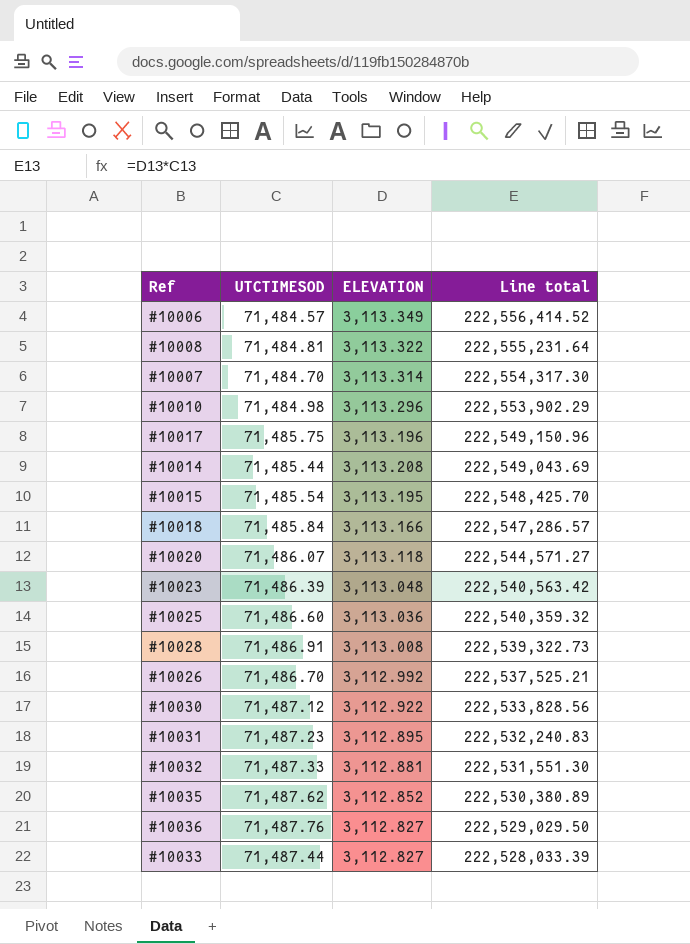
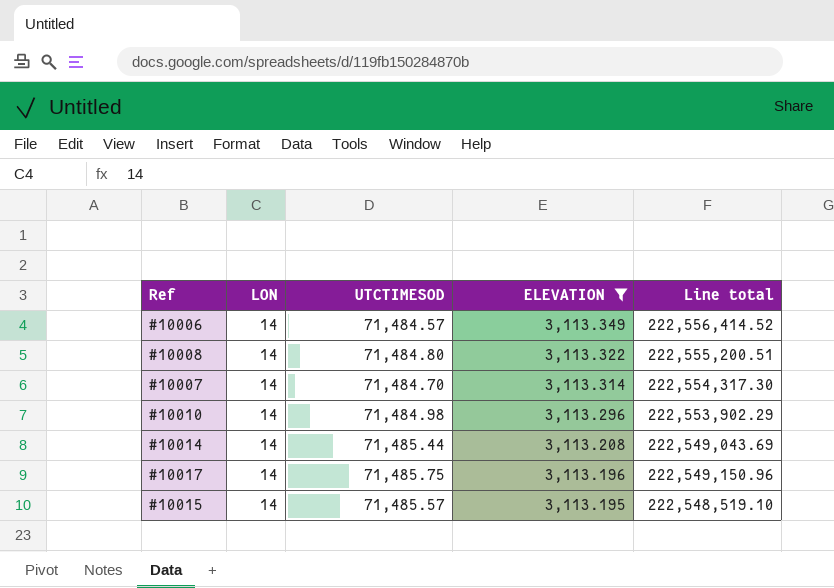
filter: none -> ELEVATION >= 3,113.195
row order: Line total descending -> ELEVATION descending
column LON | position: none -> 2
#10008 | UTCTIMESOD: 71,484.81 -> 71,484.80
#10008 | Line total: 222,555,231.64 -> 222,555,200.51
#10015 | UTCTIMESOD: 71,485.54 -> 71,485.57
#10015 | Line total: 222,548,425.70 -> 222,548,519.10

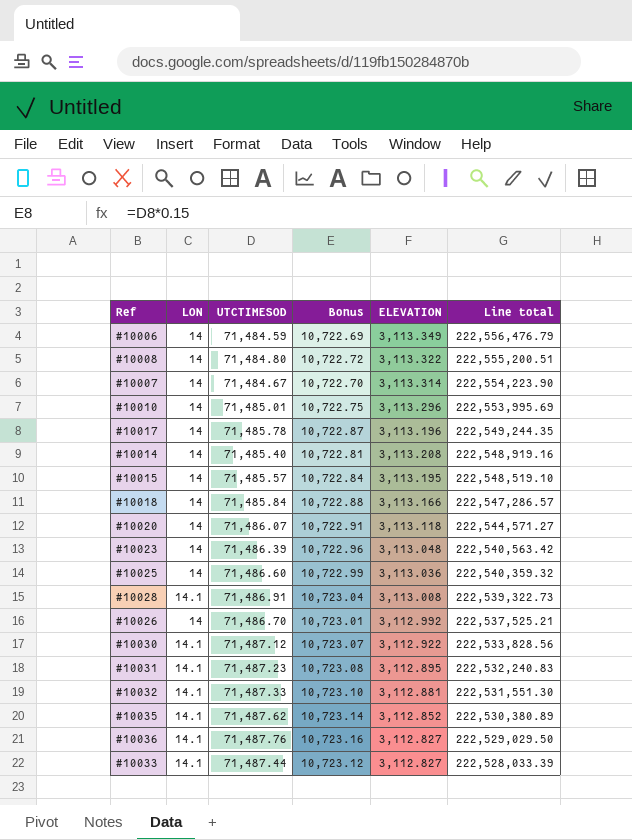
filter: ELEVATION >= 3,113.195 -> none
row order: ELEVATION descending -> Line total descending
column Bonus | formula: none -> [UTCTIMESOD] * 0.15
#10006 | UTCTIMESOD: 71,484.57 -> 71,484.59
#10006 | Line total: 222,556,414.52 -> 222,556,476.79
#10007 | UTCTIMESOD: 71,484.70 -> 71,484.67
#10007 | Line total: 222,554,317.30 -> 222,554,223.90
#10010 | UTCTIMESOD: 71,484.98 -> 71,485.01
#10010 | Line total: 222,553,902.29 -> 222,553,995.69
#10017 | UTCTIMESOD: 71,485.75 -> 71,485.78
#10017 | Line total: 222,549,150.96 -> 222,549,244.35
#10014 | UTCTIMESOD: 71,485.44 -> 71,485.40
#10014 | Line total: 222,549,043.69 -> 222,548,919.16

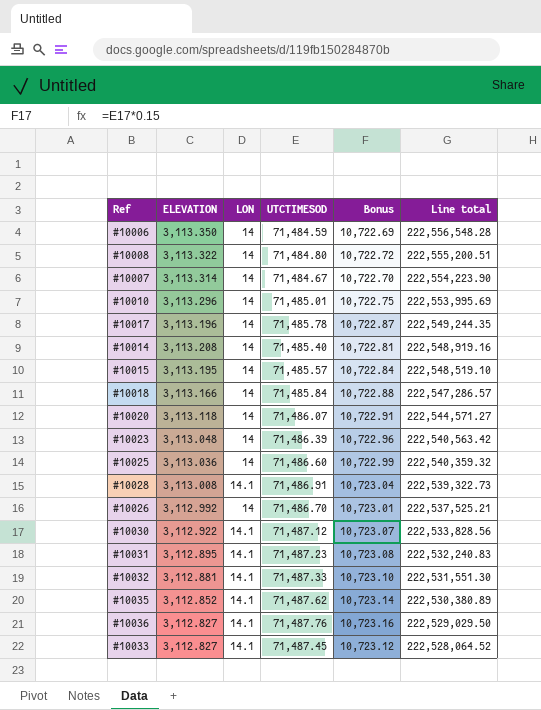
column ELEVATION | position: 5 -> 2
#10006 | ELEVATION: 3,113.349 -> 3,113.350
#10006 | Line total: 222,556,476.79 -> 222,556,548.28
#10033 | UTCTIMESOD: 71,487.44 -> 71,487.45
#10033 | Line total: 222,528,033.39 -> 222,528,064.52

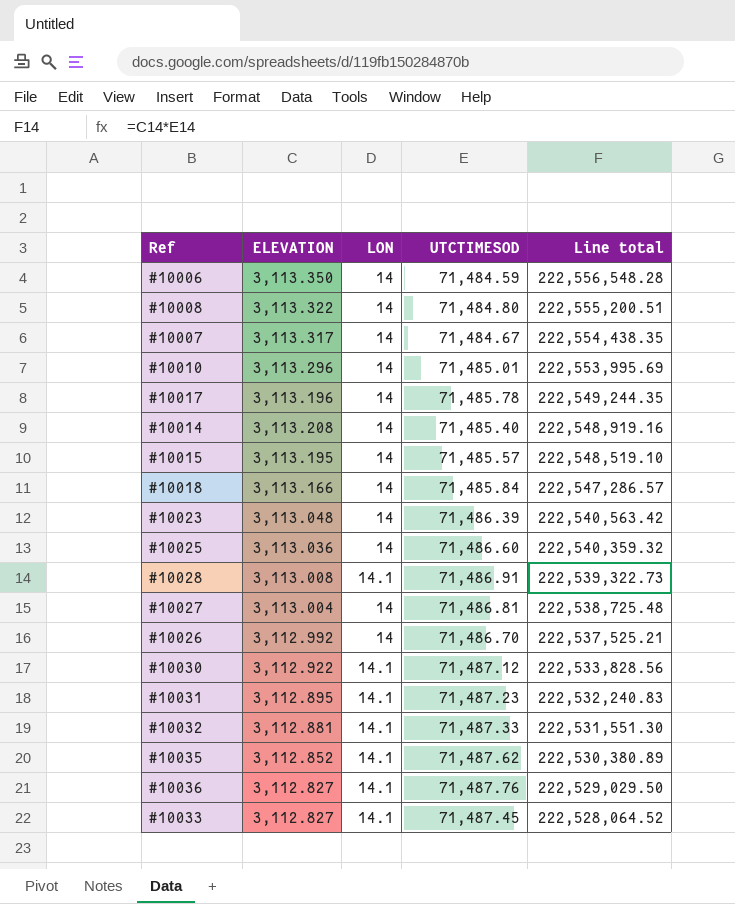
column Bonus | formula: [UTCTIMESOD] * 0.15 -> none
row #10020: 3,113.118 | 14 | 71,486.07 | 10,722.91 | 222,544,571.27 -> none
#10007 | ELEVATION: 3,113.314 -> 3,113.317
#10007 | Line total: 222,554,223.90 -> 222,554,438.35
row #10027: none -> 3,113.004 | 14 | 71,486.81 | 222,538,725.48

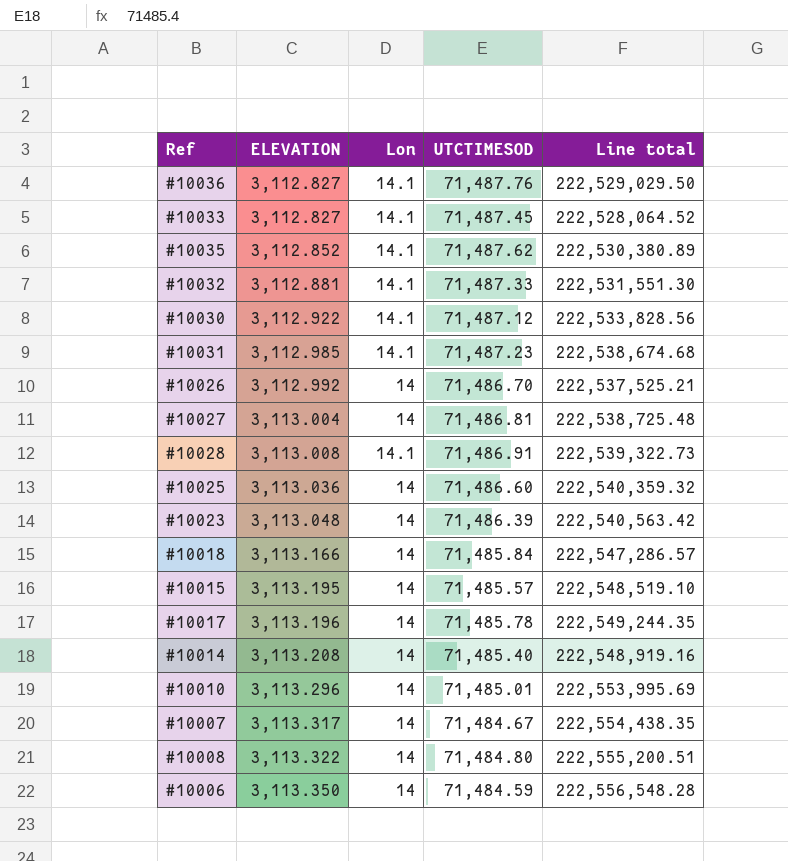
row order: Line total descending -> ELEVATION ascending
column name: LON -> Lon
#10031 | ELEVATION: 3,112.895 -> 3,112.985
#10031 | Line total: 222,532,240.83 -> 222,538,674.68

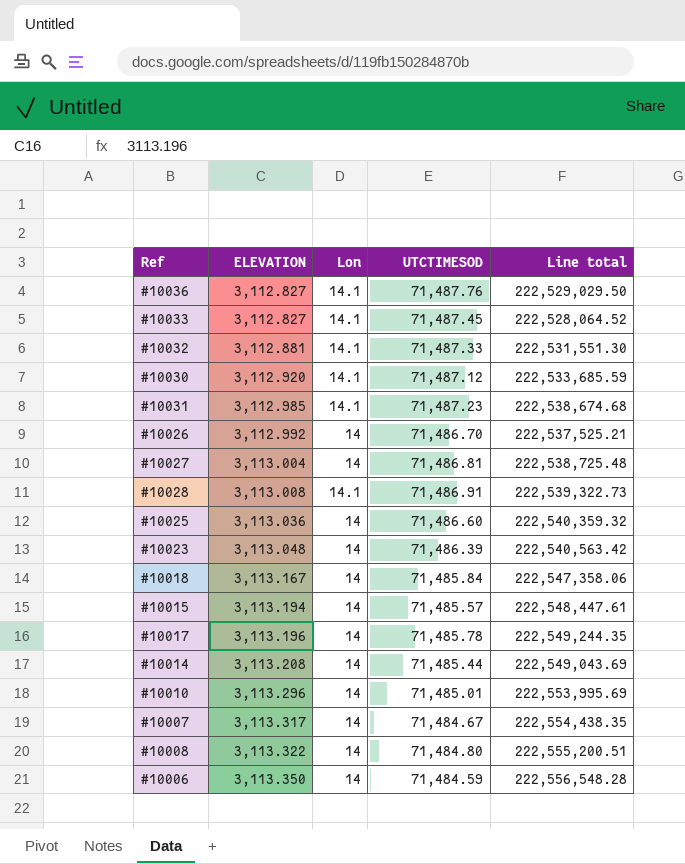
row #10035: 3,112.852 | 14.1 | 71,487.62 | 222,530,380.89 -> none
#10030 | ELEVATION: 3,112.922 -> 3,112.920
#10030 | Line total: 222,533,828.56 -> 222,533,685.59
#10018 | ELEVATION: 3,113.166 -> 3,113.167
#10018 | Line total: 222,547,286.57 -> 222,547,358.06
#10015 | ELEVATION: 3,113.195 -> 3,113.194
#10015 | Line total: 222,548,519.10 -> 222,548,447.61
#10014 | UTCTIMESOD: 71,485.40 -> 71,485.44
#10014 | Line total: 222,548,919.16 -> 222,549,043.69

